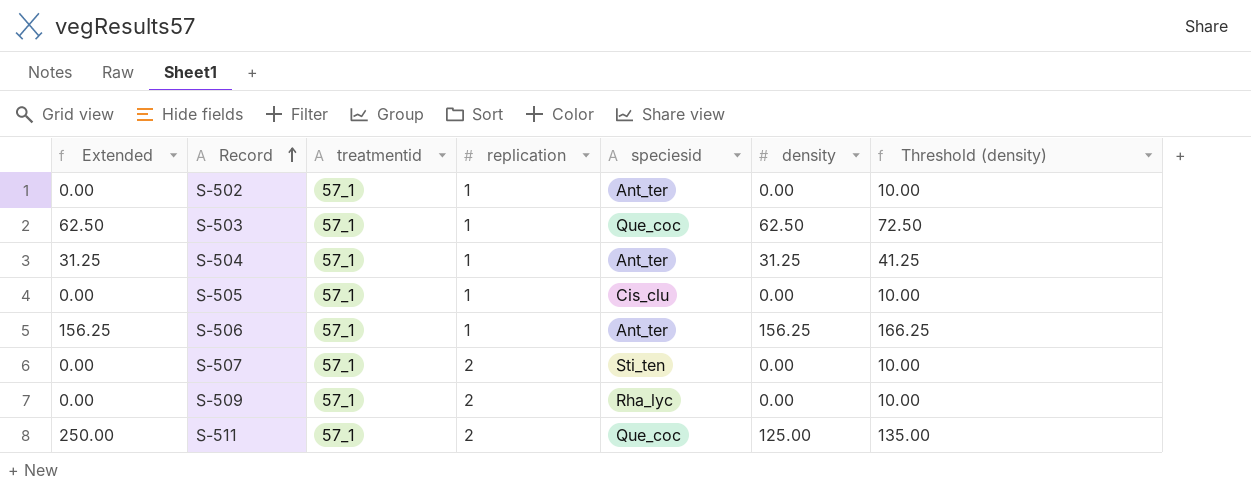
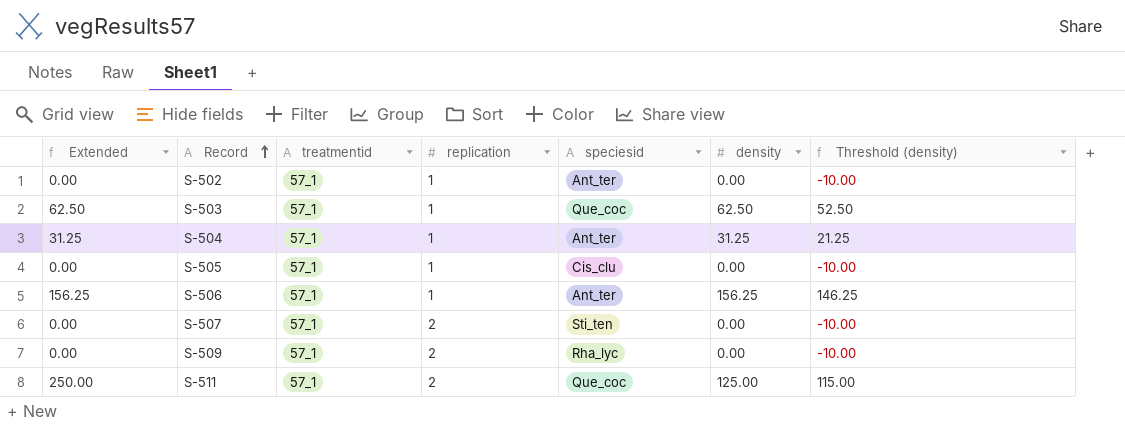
column Threshold (density) | formula: [density] + 10 -> [density] - 10

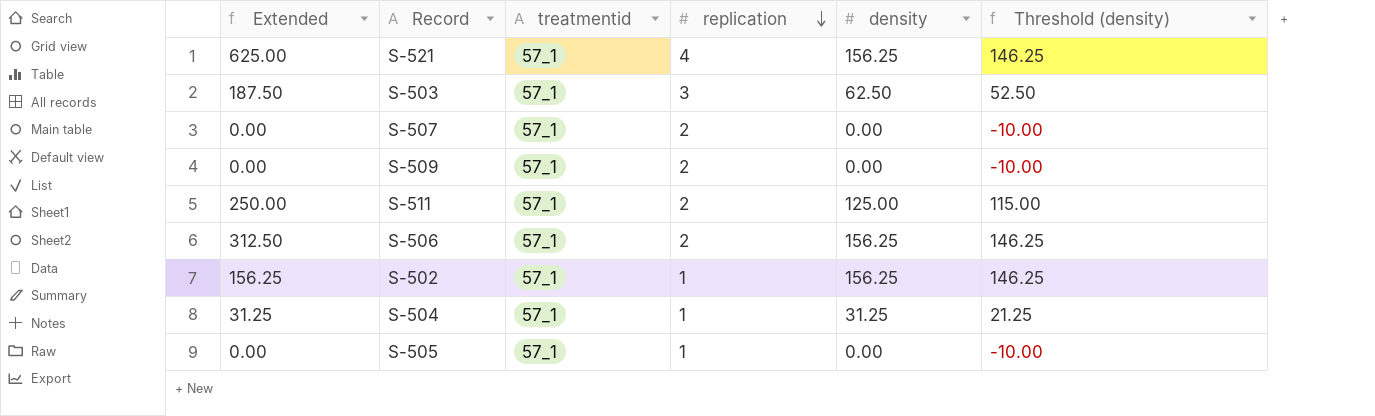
row order: Record ascending -> replication descending
column speciesid | position: 5 -> none
row S-521: none -> 625.00 | 57_1 | 4 | 156.25 | 146.25
S-503 | Extended: 62.50 -> 187.50
S-503 | replication: 1 -> 3
S-506 | Extended: 156.25 -> 312.50
S-506 | replication: 1 -> 2
S-502 | Extended: 0.00 -> 156.25
S-502 | density: 0.00 -> 156.25
S-502 | Threshold (density): -10.00 -> 146.25

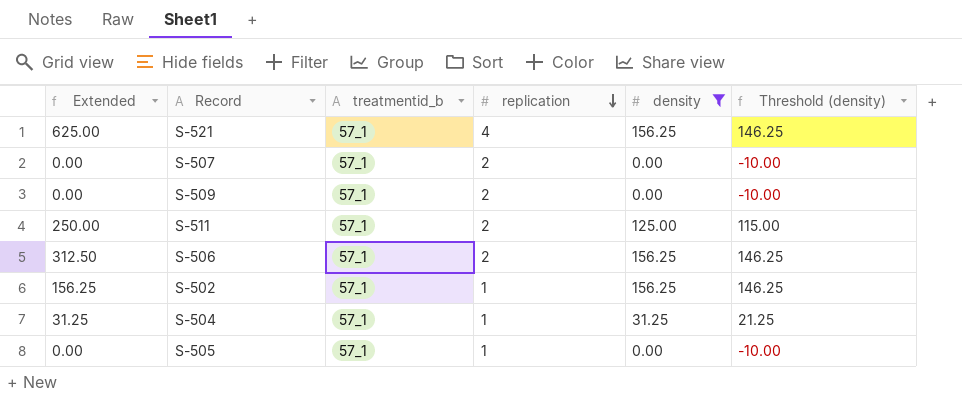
filter: none -> density != 62.50
column name: treatmentid -> treatmentid_b

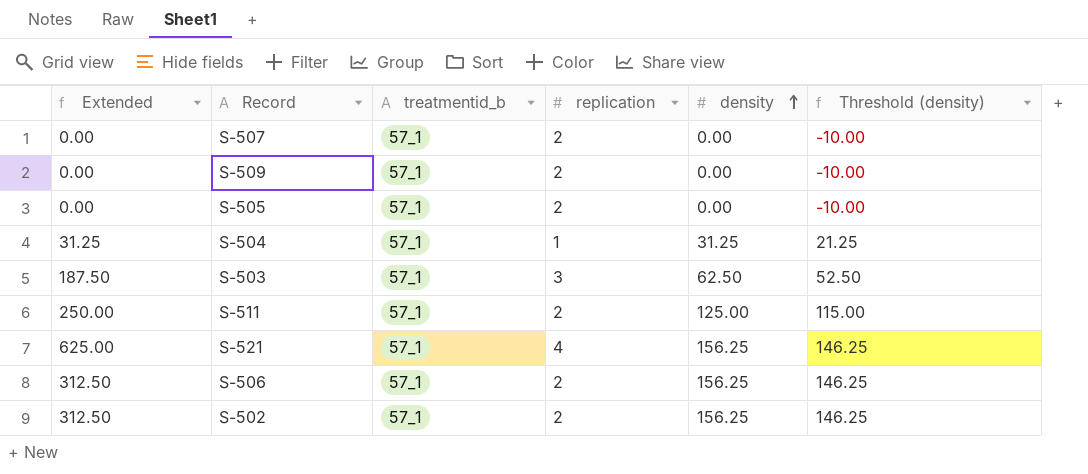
filter: density != 62.50 -> none
row order: replication descending -> density ascending
S-505 | replication: 1 -> 2
S-502 | Extended: 156.25 -> 312.50
S-502 | replication: 1 -> 2

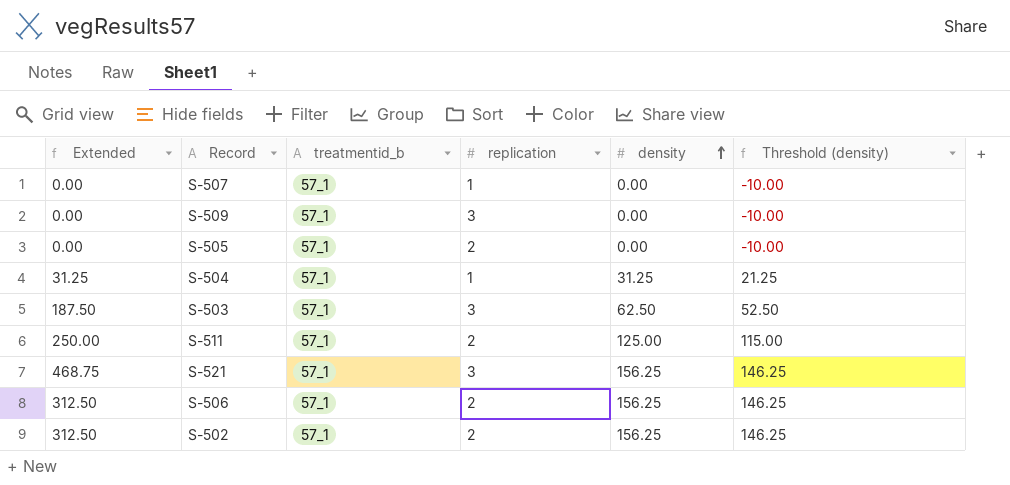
S-507 | replication: 2 -> 1
S-509 | replication: 2 -> 3
S-521 | Extended: 625.00 -> 468.75
S-521 | replication: 4 -> 3

